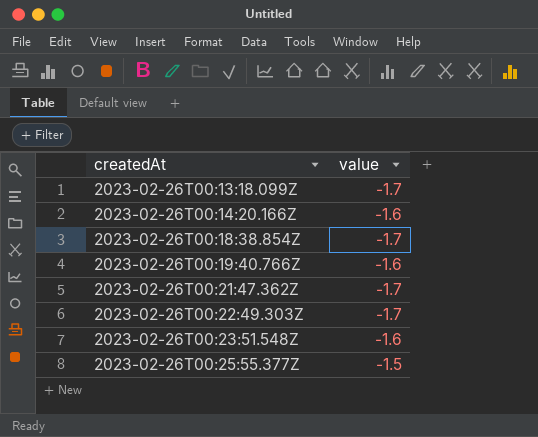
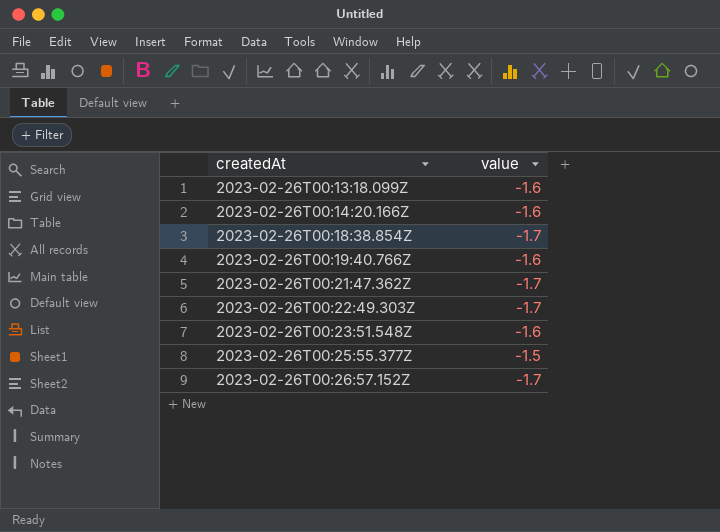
2023-02-26T00:13:18.099Z | value: -1.7 -> -1.6
row 2023-02-26T00:26:57.152Z: none -> -1.7

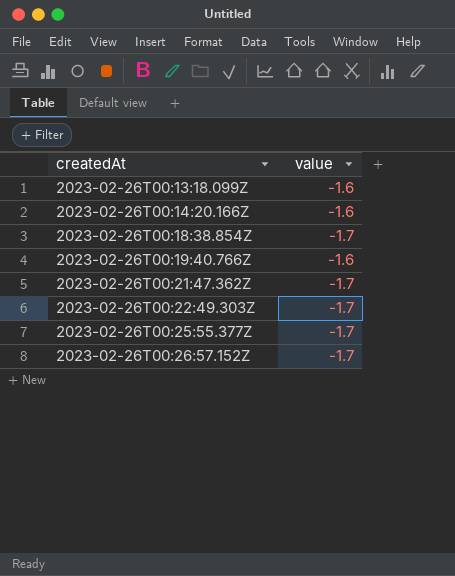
row 2023-02-26T00:23:51.548Z: -1.6 -> none
2023-02-26T00:25:55.377Z | value: -1.5 -> -1.7

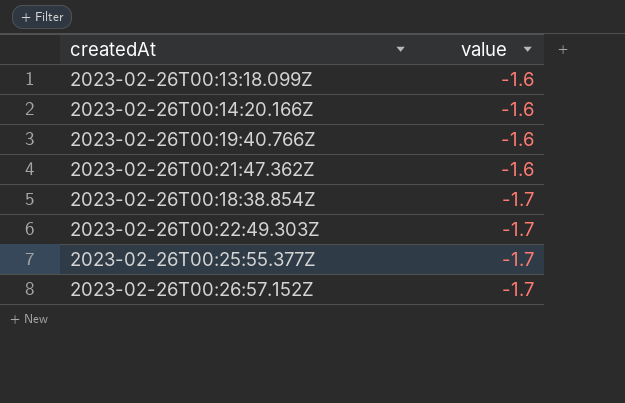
row order: createdAt ascending -> value descending
2023-02-26T00:21:47.362Z | value: -1.7 -> -1.6

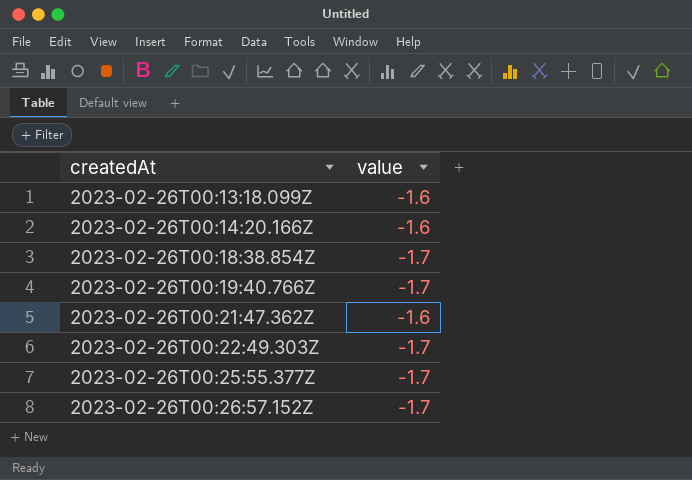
row order: value descending -> createdAt ascending
2023-02-26T00:19:40.766Z | value: -1.6 -> -1.7

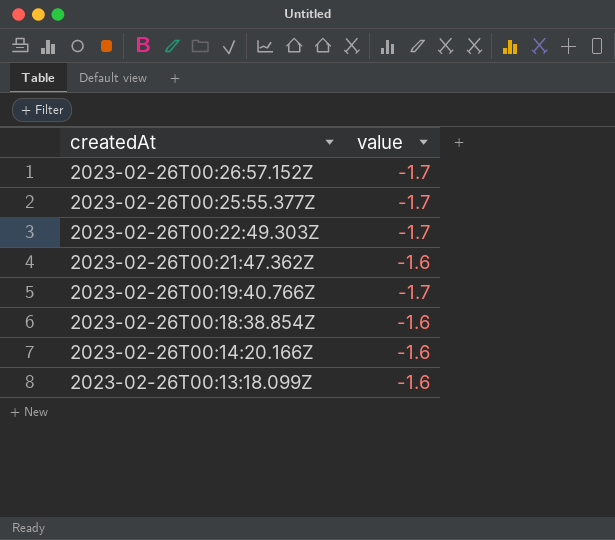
row order: createdAt ascending -> createdAt descending
2023-02-26T00:18:38.854Z | value: -1.7 -> -1.6

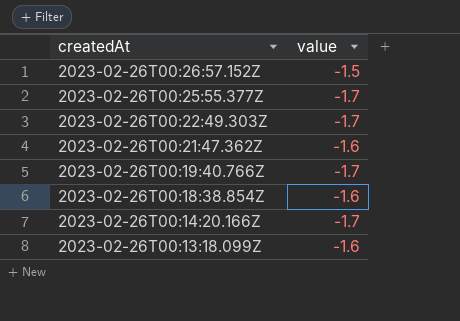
2023-02-26T00:26:57.152Z | value: -1.7 -> -1.5
2023-02-26T00:14:20.166Z | value: -1.6 -> -1.7

